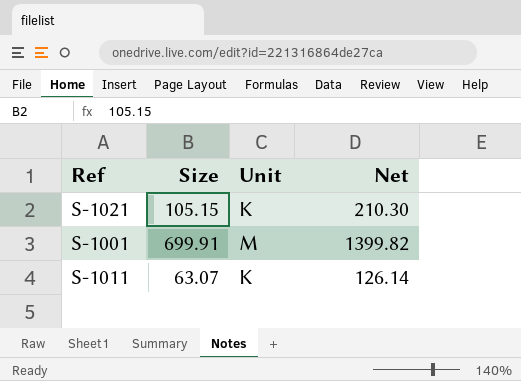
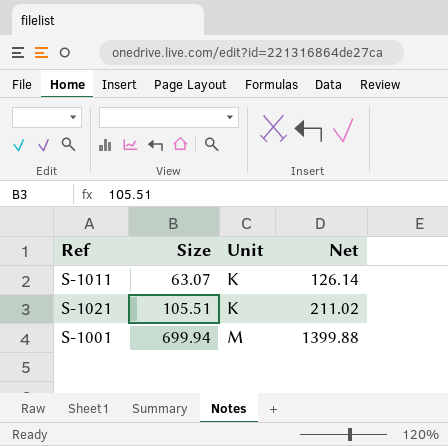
row order: none -> Size ascending
S-1021 | Size: 105.15 -> 105.51
S-1021 | Net: 210.30 -> 211.02
S-1001 | Size: 699.91 -> 699.94
S-1001 | Net: 1399.82 -> 1399.88

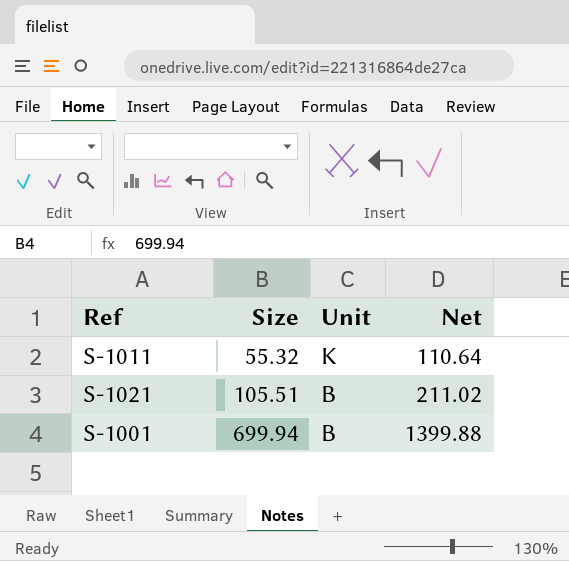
S-1011 | Size: 63.07 -> 55.32
S-1011 | Net: 126.14 -> 110.64
S-1021 | Unit: K -> B
S-1001 | Unit: M -> B

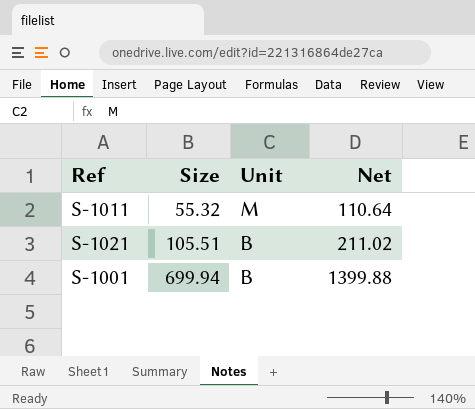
S-1011 | Unit: K -> M

